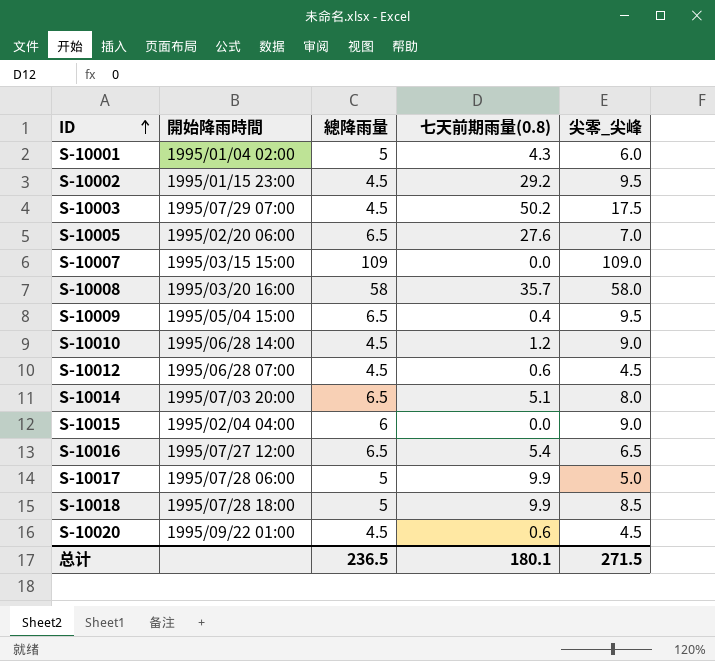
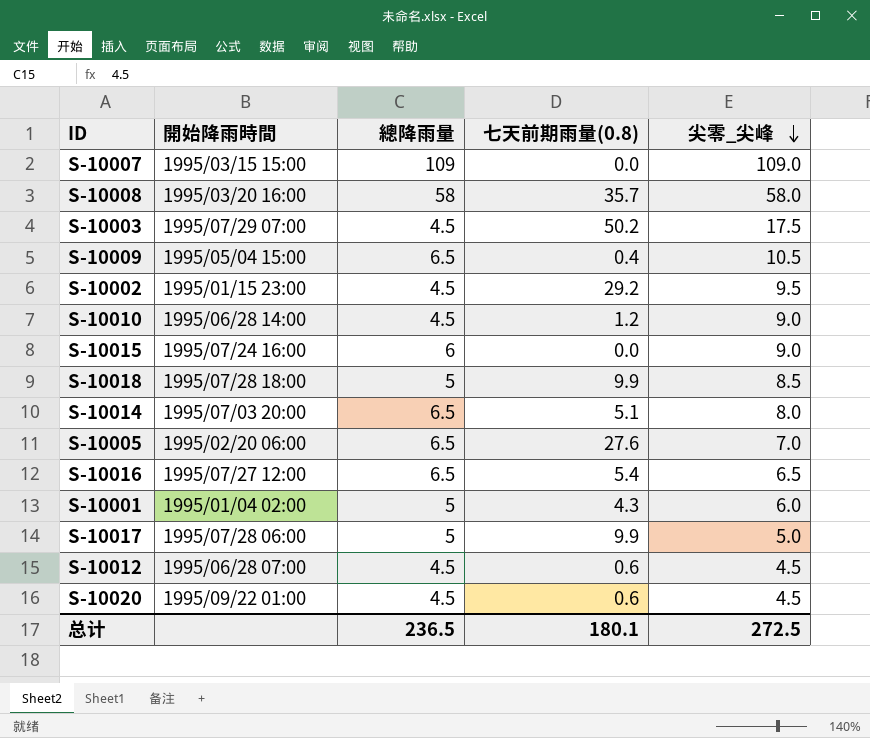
row order: ID ascending -> 尖零_尖峰 descending
S-10009 | 尖零_尖峰: 9.5 -> 10.5
S-10015 | 開始降雨時間: 1995/02/04 04:00 -> 1995/07/24 16:00
总计 | 尖零_尖峰: 271.5 -> 272.5

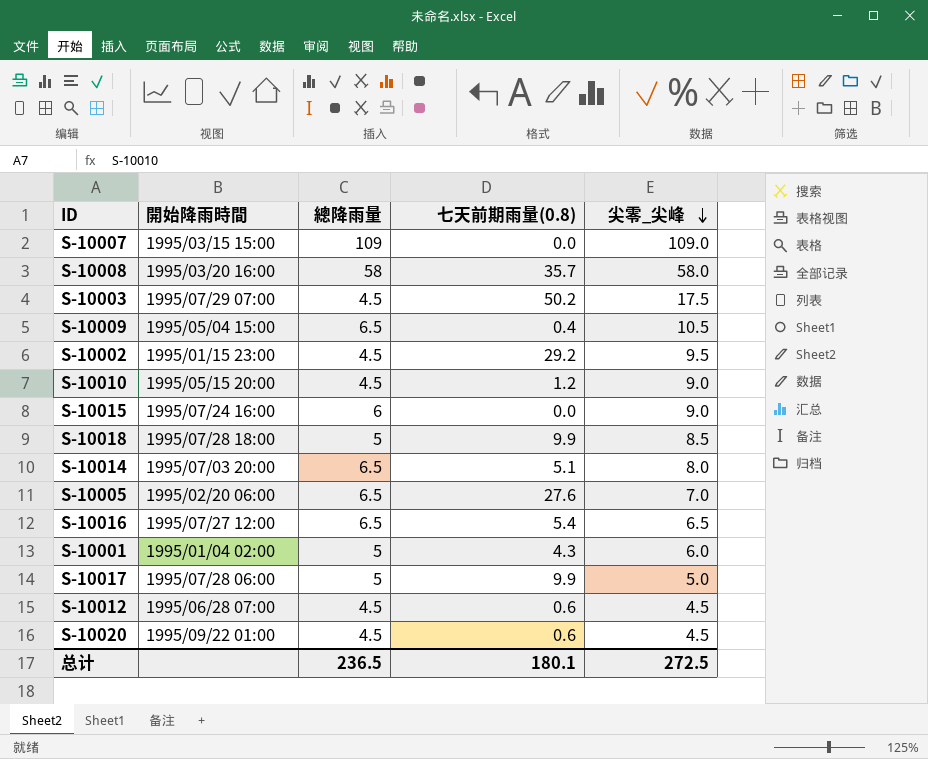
S-10010 | 開始降雨時間: 1995/06/28 14:00 -> 1995/05/15 20:00

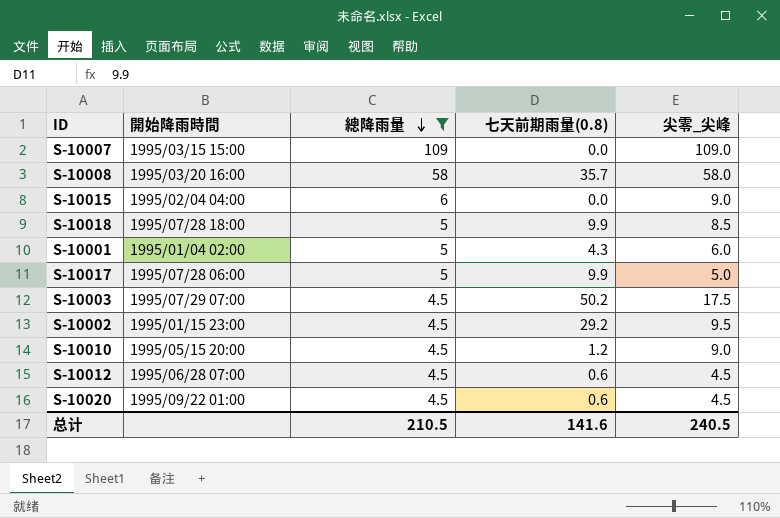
filter: none -> 總降雨量 != 6.5
row order: 尖零_尖峰 descending -> 總降雨量 descending
S-10015 | 開始降雨時間: 1995/07/24 16:00 -> 1995/02/04 04:00
总计 | 總降雨量: 236.5 -> 210.5
总计 | 七天前期雨量(0.8): 180.1 -> 141.6
总计 | 尖零_尖峰: 272.5 -> 240.5

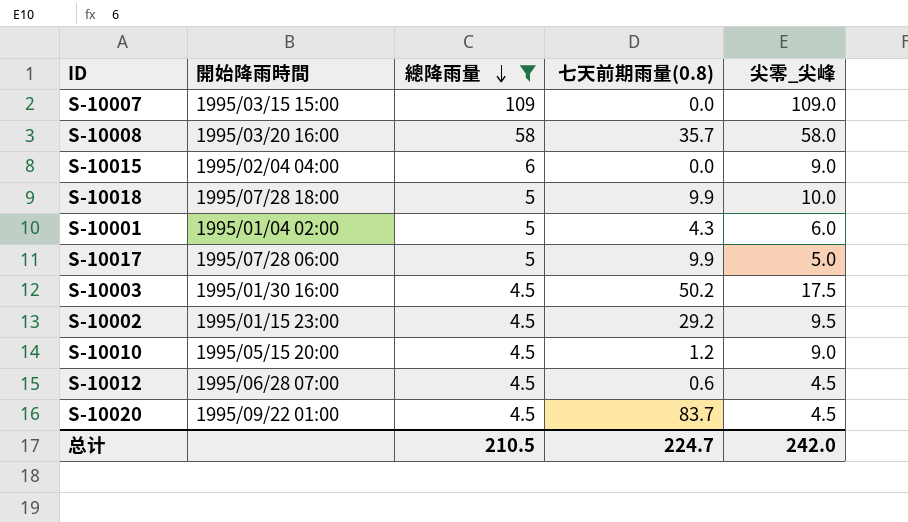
S-10018 | 尖零_尖峰: 8.5 -> 10.0
S-10003 | 開始降雨時間: 1995/07/29 07:00 -> 1995/01/30 16:00
S-10020 | 七天前期雨量(0.8): 0.6 -> 83.7
总计 | 七天前期雨量(0.8): 141.6 -> 224.7
总计 | 尖零_尖峰: 240.5 -> 242.0

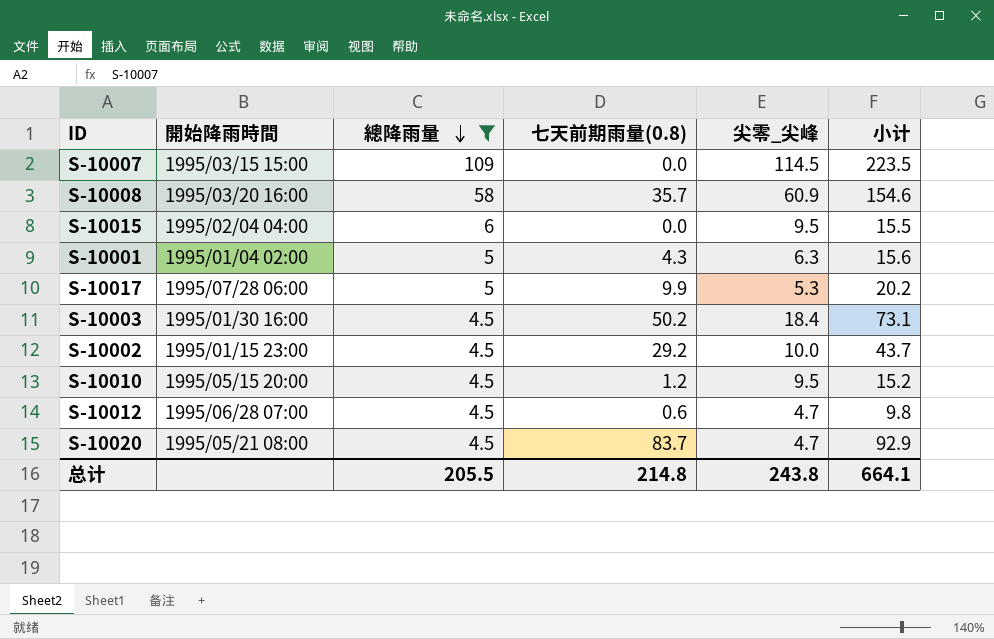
column 小计 | formula: none -> [總降雨量] + [七天前期雨量(0.8)] + [尖零_尖峰]
row S-10018: 1995/07/28 18:00 | 5 | 9.9 | 10.0 -> none
S-10007 | 尖零_尖峰: 109.0 -> 114.5
S-10008 | 尖零_尖峰: 58.0 -> 60.9
S-10015 | 尖零_尖峰: 9.0 -> 9.5
S-10001 | 尖零_尖峰: 6.0 -> 6.3
S-10017 | 尖零_尖峰: 5.0 -> 5.3
S-10003 | 尖零_尖峰: 17.5 -> 18.4
S-10002 | 尖零_尖峰: 9.5 -> 10.0
S-10010 | 尖零_尖峰: 9.0 -> 9.5
S-10012 | 尖零_尖峰: 4.5 -> 4.7
S-10020 | 開始降雨時間: 1995/09/22 01:00 -> 1995/05/21 08:00
S-10020 | 尖零_尖峰: 4.5 -> 4.7
总计 | 總降雨量: 210.5 -> 205.5
总计 | 七天前期雨量(0.8): 224.7 -> 214.8
总计 | 尖零_尖峰: 242.0 -> 243.8

